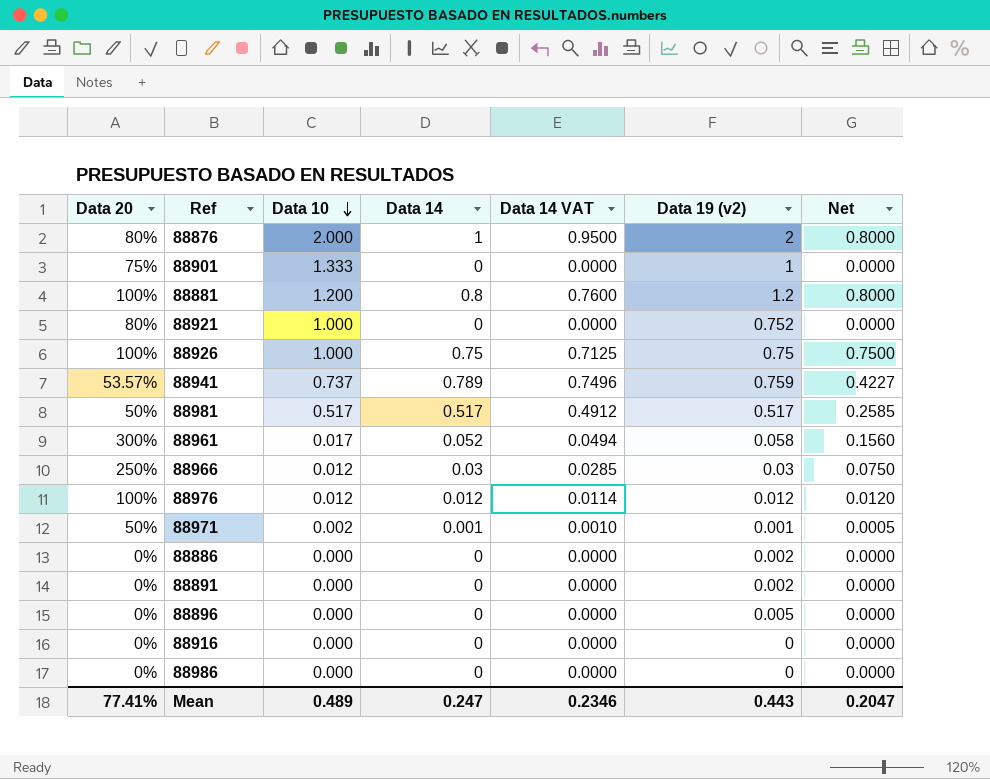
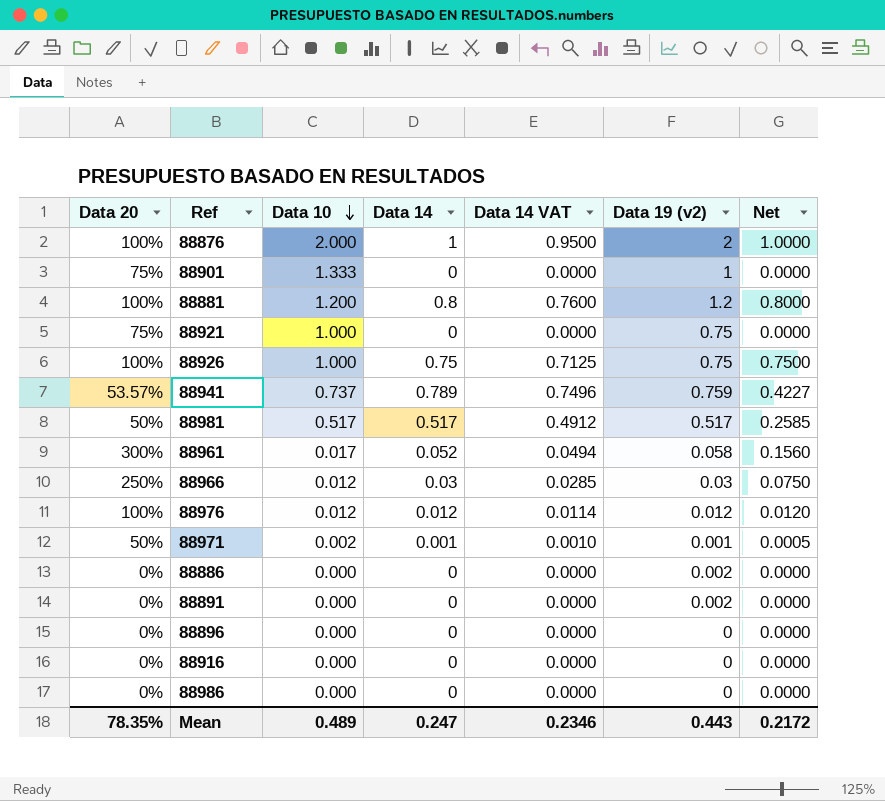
88876 | Data 20: 80% -> 100%
88876 | Net: 0.8000 -> 1.0000
88921 | Data 20: 80% -> 75%
88921 | Data 19 (v2): 0.752 -> 0.75
88896 | Data 19 (v2): 0.005 -> 0
Mean | Data 20: 77.41% -> 78.35%
Mean | Net: 0.2047 -> 0.2172

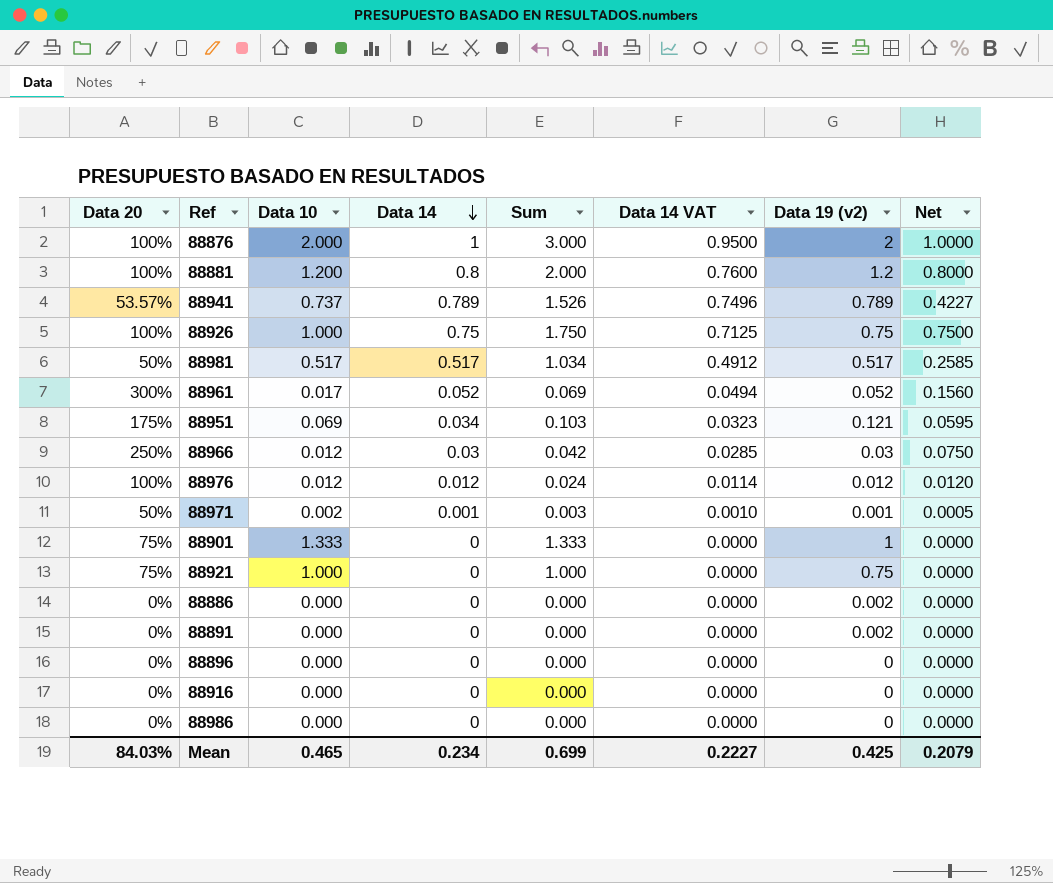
row order: Data 10 descending -> Data 14 descending
column Sum | formula: none -> [Data 10] + [Data 14]
88941 | Data 19 (v2): 0.759 -> 0.789
88961 | Data 19 (v2): 0.058 -> 0.052
row 88951: none -> 175% | 0.069 | 0.034 | 0.103 | 0.0323 | 0.121 | 0.0595
Mean | Data 20: 78.35% -> 84.03%
Mean | Data 10: 0.489 -> 0.465
Mean | Data 14: 0.247 -> 0.234
Mean | Data 14 VAT: 0.2346 -> 0.2227
Mean | Data 19 (v2): 0.443 -> 0.425
Mean | Net: 0.2172 -> 0.2079

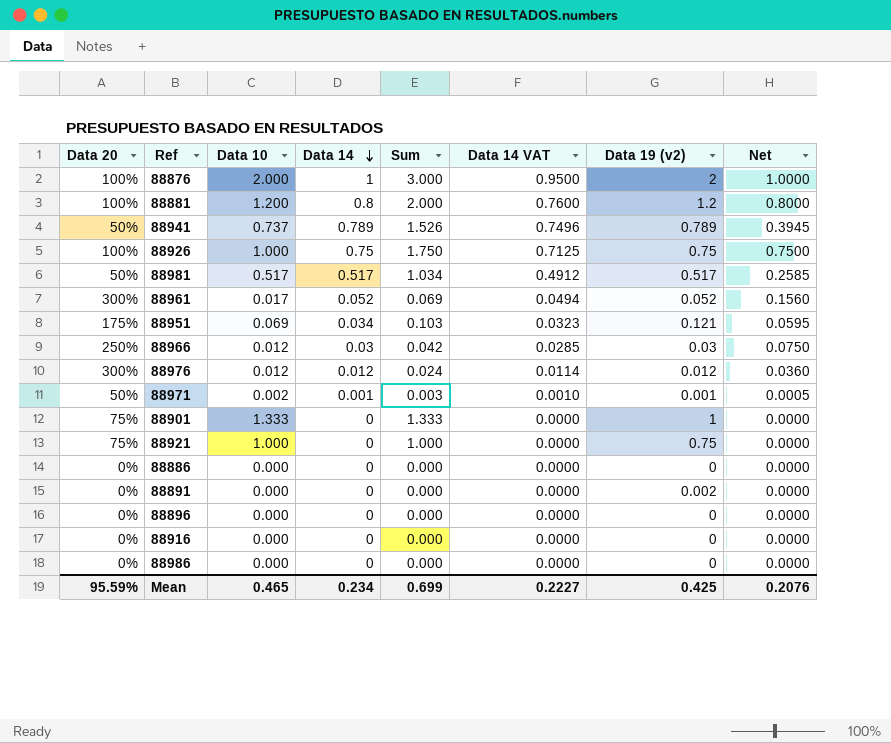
88941 | Data 20: 53.57% -> 50%
88941 | Net: 0.4227 -> 0.3945
88976 | Data 20: 100% -> 300%
88976 | Net: 0.0120 -> 0.0360
88886 | Data 19 (v2): 0.002 -> 0
Mean | Data 20: 84.03% -> 95.59%
Mean | Net: 0.2079 -> 0.2076

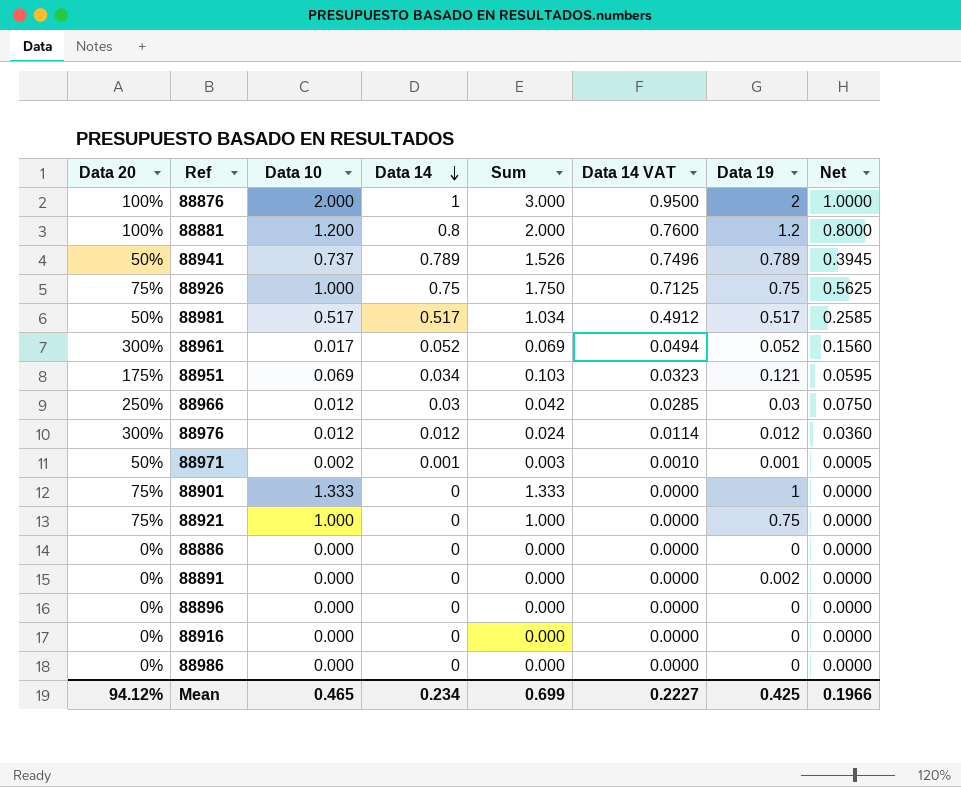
column name: Data 19 (v2) -> Data 19
88926 | Data 20: 100% -> 75%
88926 | Net: 0.7500 -> 0.5625
Mean | Data 20: 95.59% -> 94.12%
Mean | Net: 0.2076 -> 0.1966

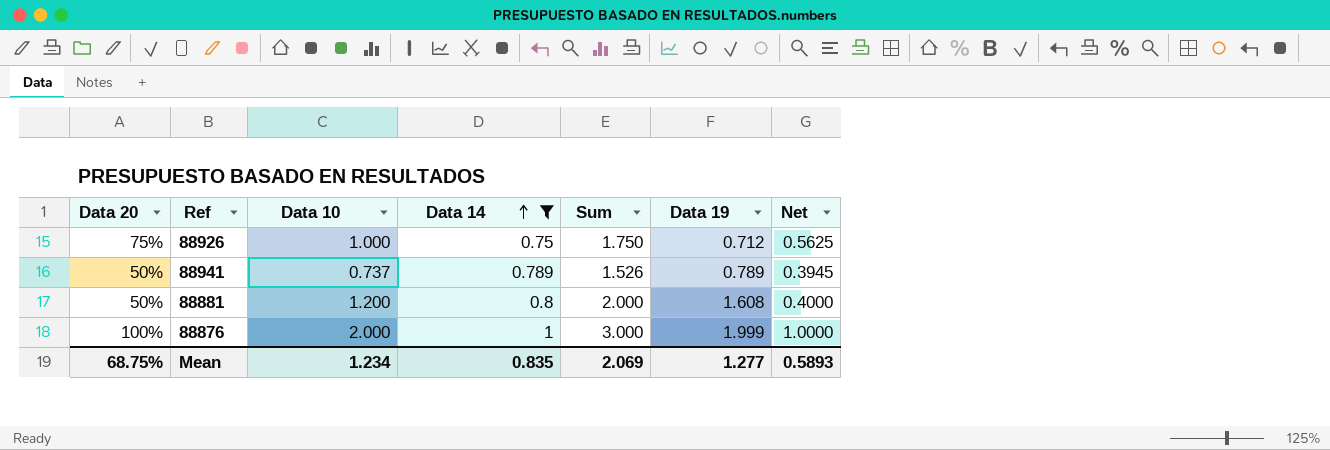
filter: none -> Data 14 >= 0.75
row order: Data 14 descending -> Data 14 ascending
column Data 14 VAT | formula: [Data 14] * 0.95 -> none
88926 | Data 19: 0.75 -> 0.712
88881 | Data 20: 100% -> 50%
88881 | Data 19: 1.2 -> 1.608
88881 | Net: 0.8000 -> 0.4000
88876 | Data 19: 2 -> 1.999
Mean | Data 20: 94.12% -> 68.75%
Mean | Data 10: 0.465 -> 1.234
Mean | Data 14: 0.234 -> 0.835
Mean | Sum: 0.699 -> 2.069
Mean | Data 19: 0.425 -> 1.277
Mean | Net: 0.1966 -> 0.5893

